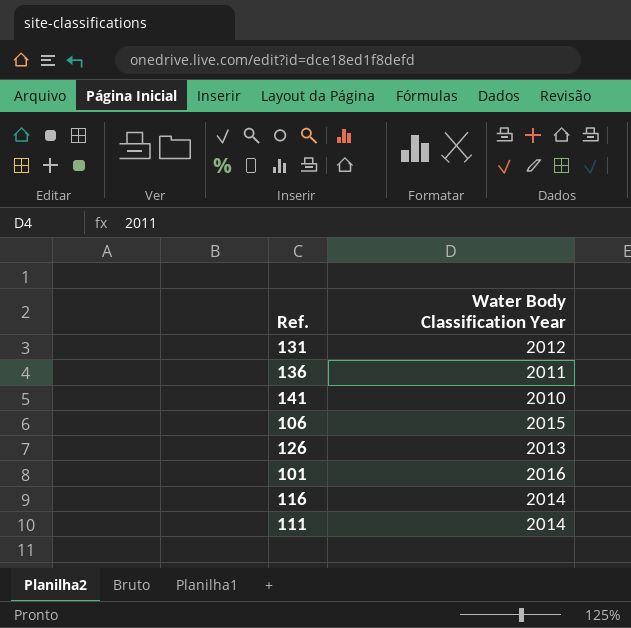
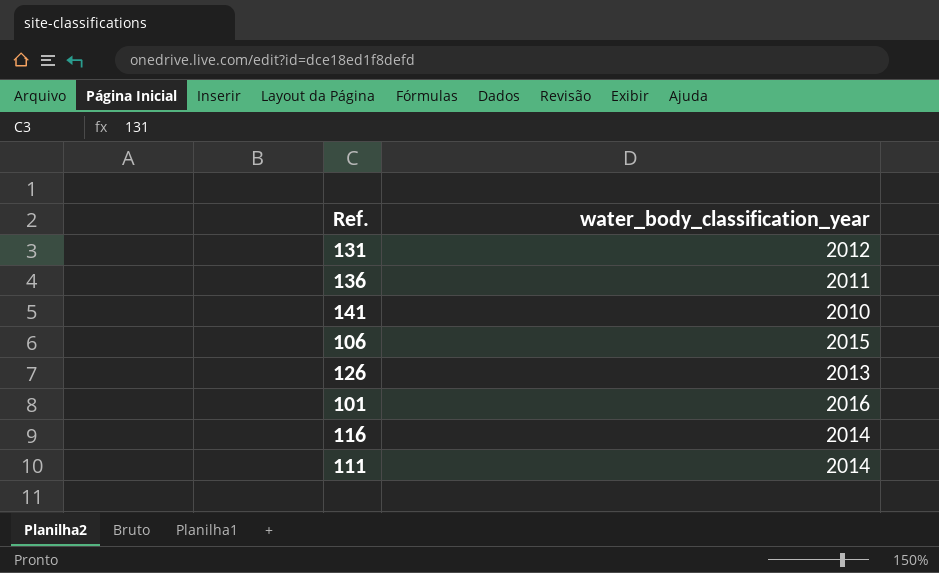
column name: Water Body Classification Year -> water_body_classification_year

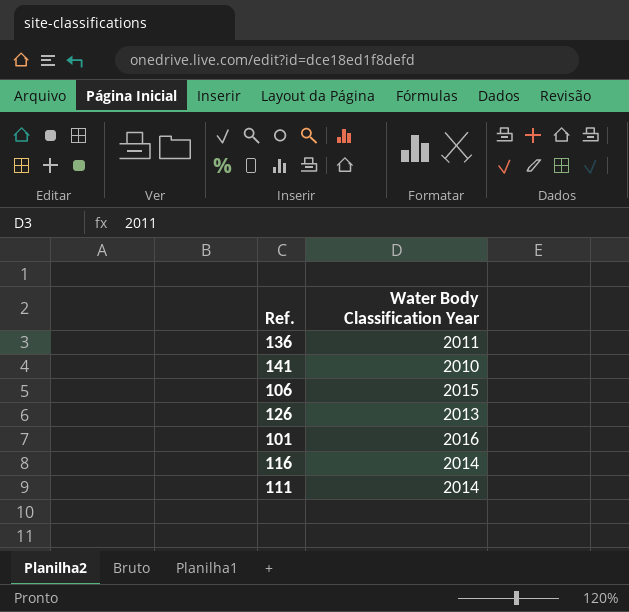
column name: water_body_classification_year -> Water Body Classification Year
row 131: 2012 -> none

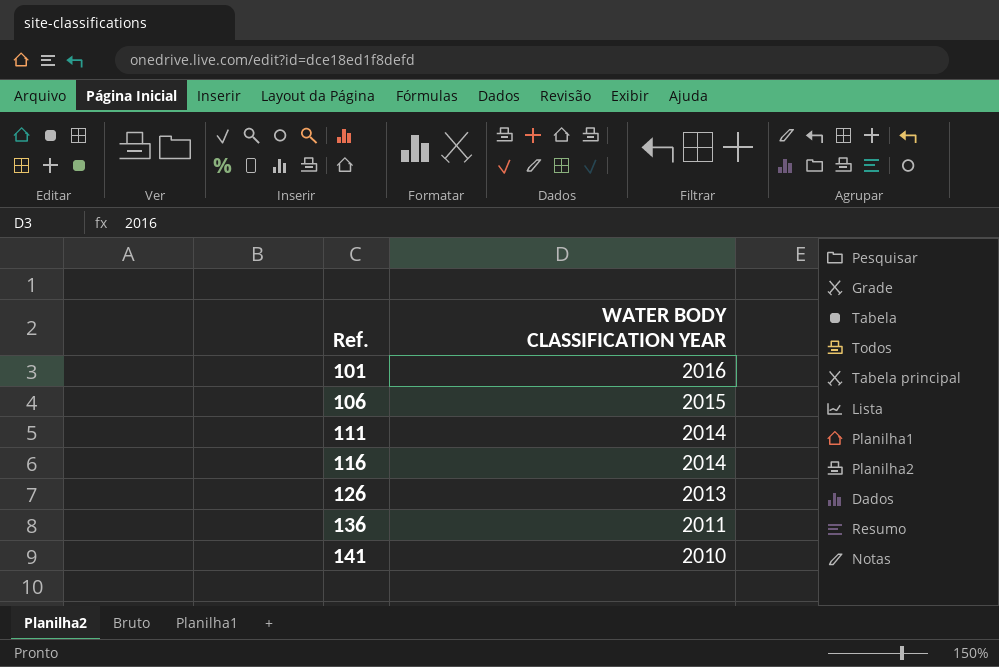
row order: none -> Ref. ascending
column name: Water Body Classification Year -> WATER BODY CLASSIFICATION YEAR

